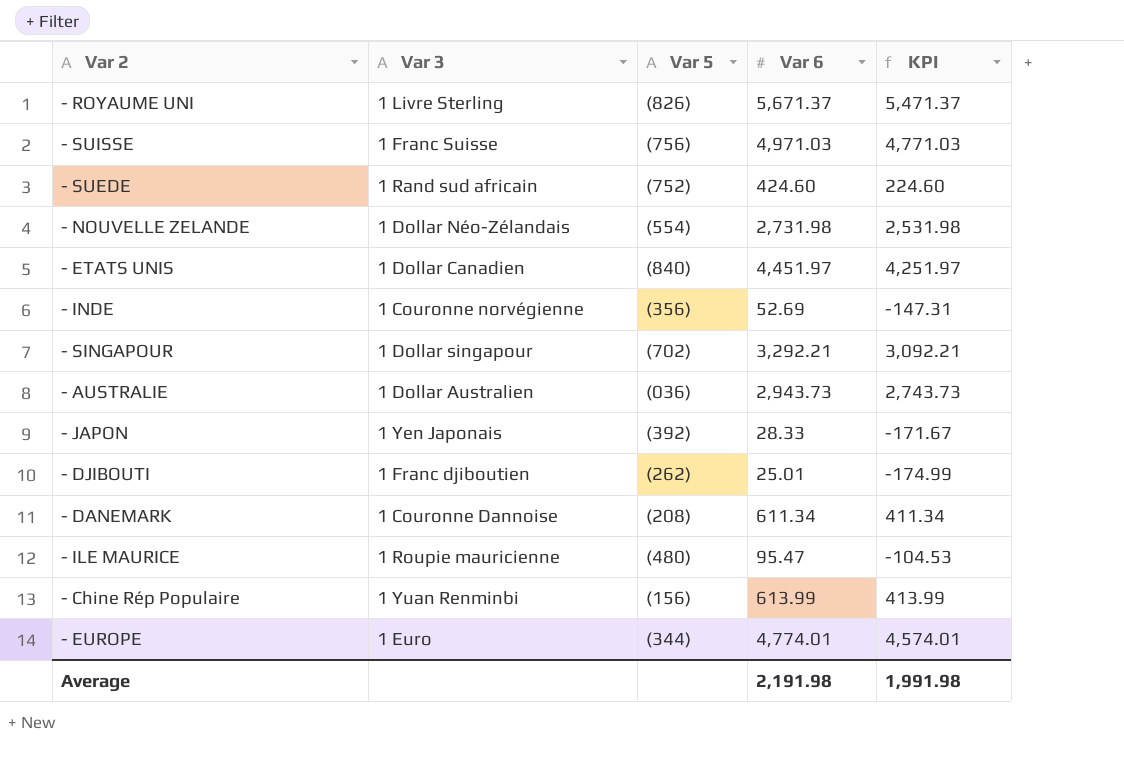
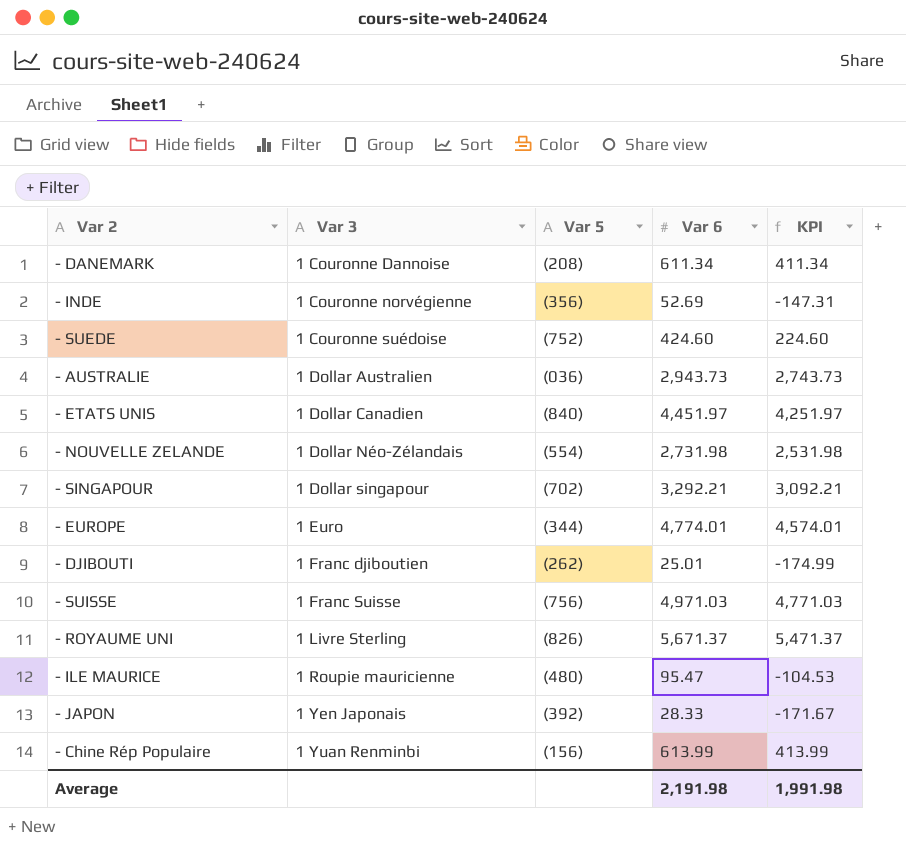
row order: none -> Var 3 ascending
- SUEDE | Var 3: 1 Rand sud africain -> 1 Couronne suédoise

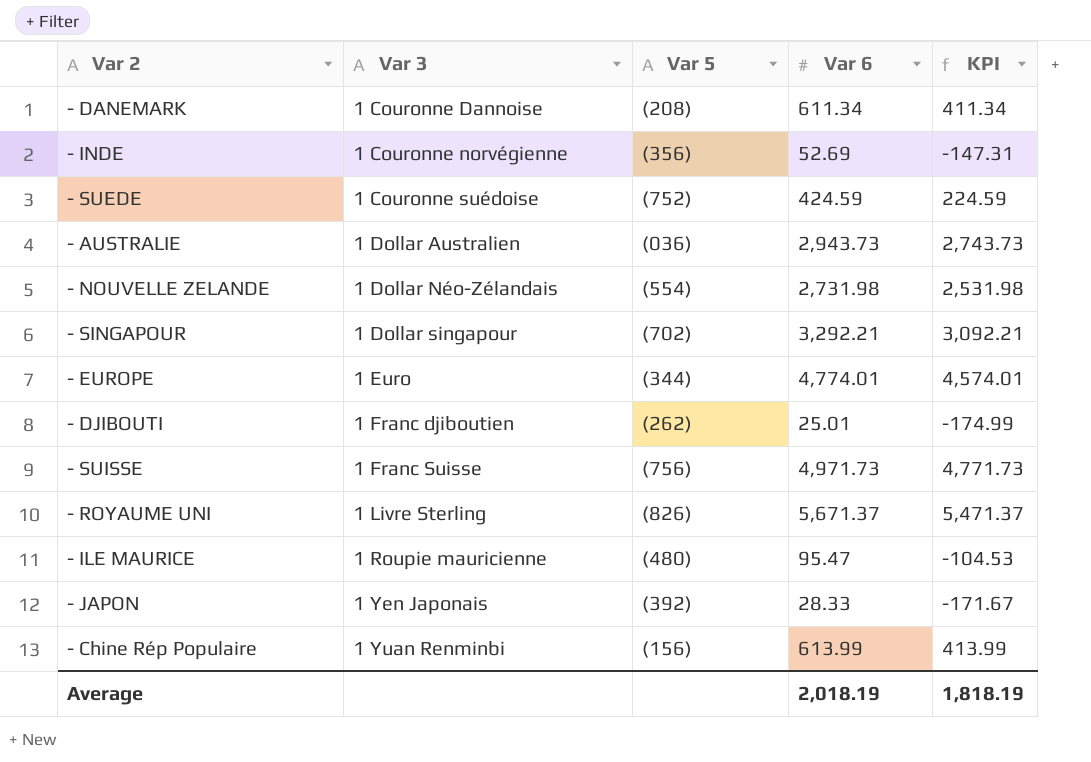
row - ETATS UNIS: 1 Dollar Canadien | (840) | 4,451.97 | 4,251.97 -> none
- SUEDE | Var 6: 424.60 -> 424.59
- SUEDE | KPI: 224.60 -> 224.59
- SUISSE | Var 6: 4,971.03 -> 4,971.73
- SUISSE | KPI: 4,771.03 -> 4,771.73
Average | Var 6: 2,191.98 -> 2,018.19
Average | KPI: 1,991.98 -> 1,818.19

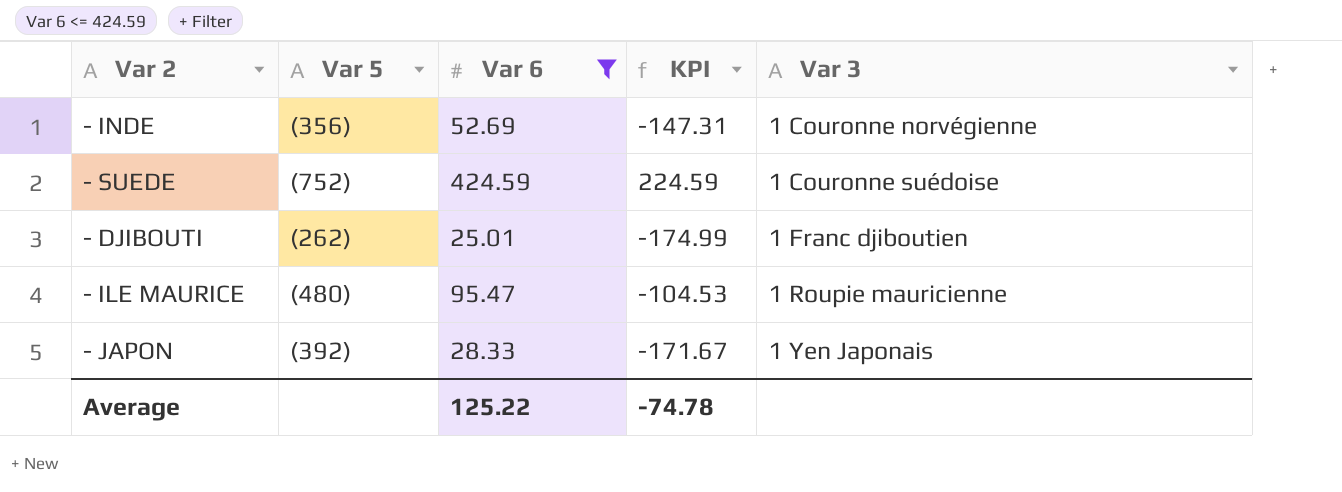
filter: none -> Var 6 <= 424.59
column Var 3 | position: 2 -> 5
Average | Var 6: 2,018.19 -> 125.22
Average | KPI: 1,818.19 -> -74.78

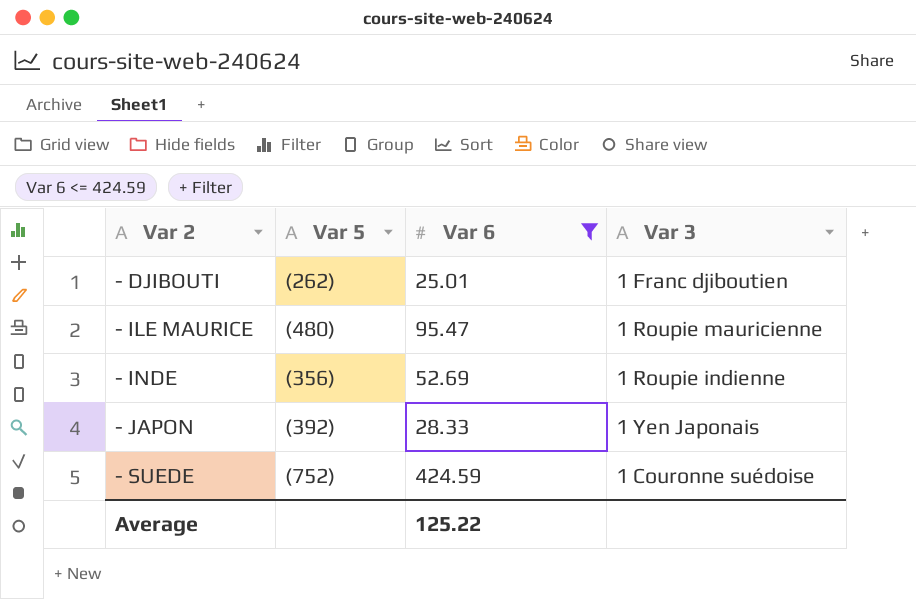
row order: Var 3 ascending -> Var 2 ascending
column KPI | formula: [Var 6] - 200 -> none
- INDE | Var 3: 1 Couronne norvégienne -> 1 Roupie indienne

